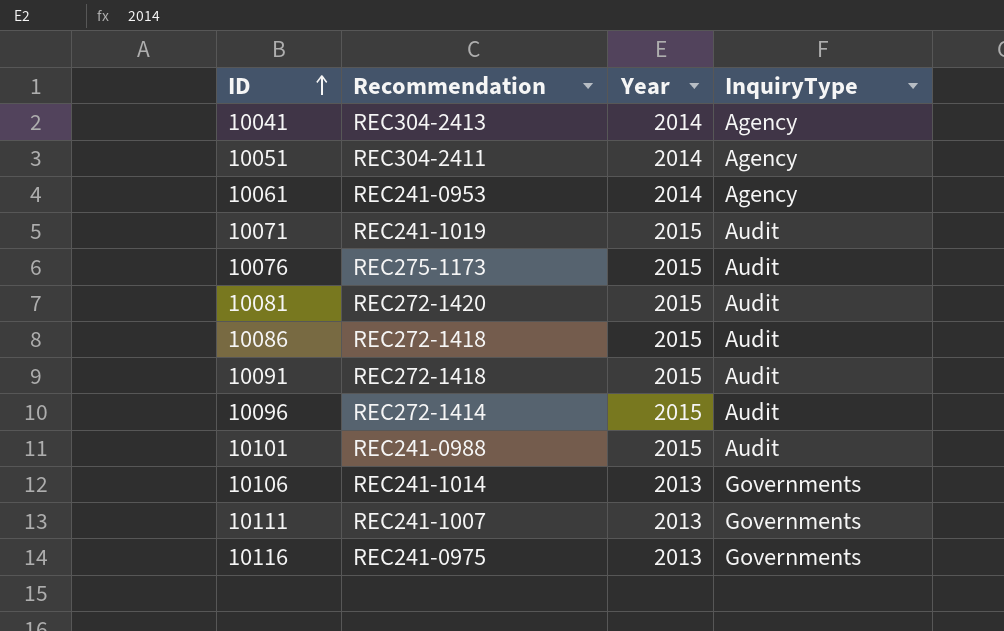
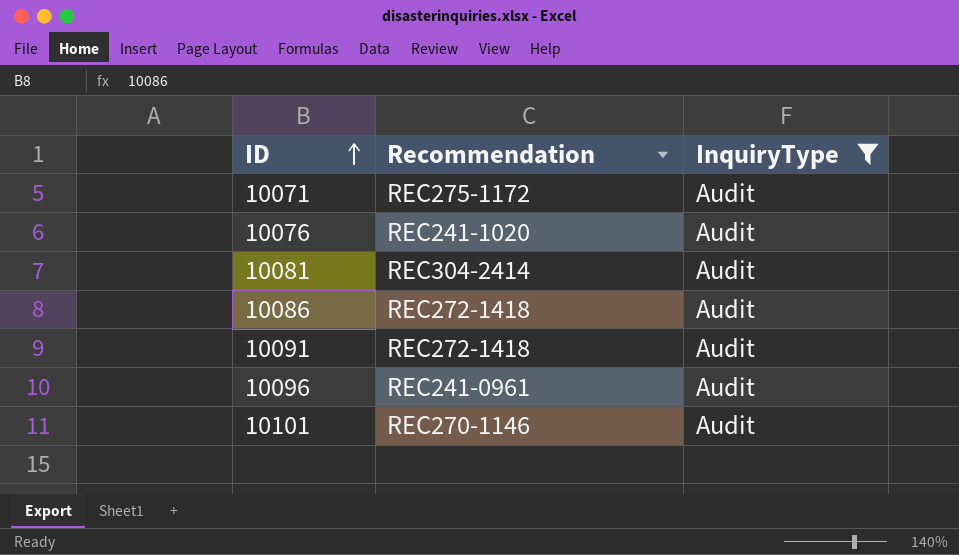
filter: none -> InquiryType = Audit
column Year | position: 3 -> none
10071 | Recommendation: REC241-1019 -> REC275-1172
10076 | Recommendation: REC275-1173 -> REC241-1020
10081 | Recommendation: REC272-1420 -> REC304-2414
10096 | Recommendation: REC272-1414 -> REC241-0961
10101 | Recommendation: REC241-0988 -> REC270-1146

